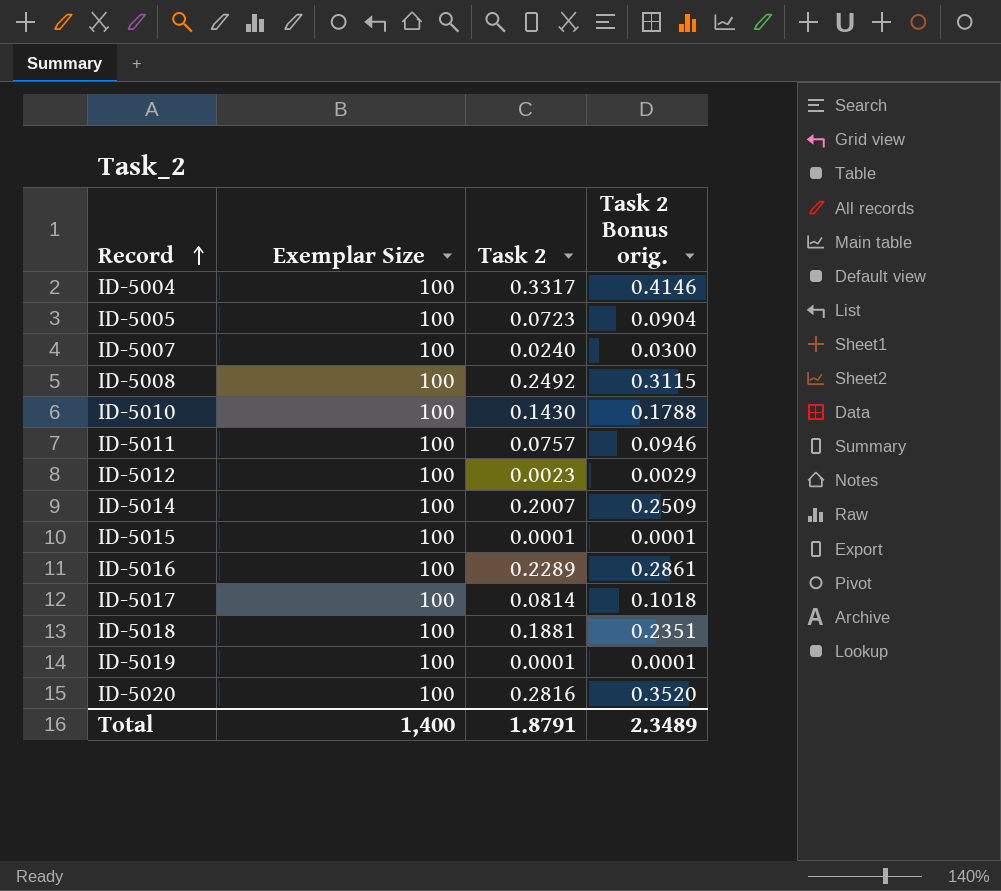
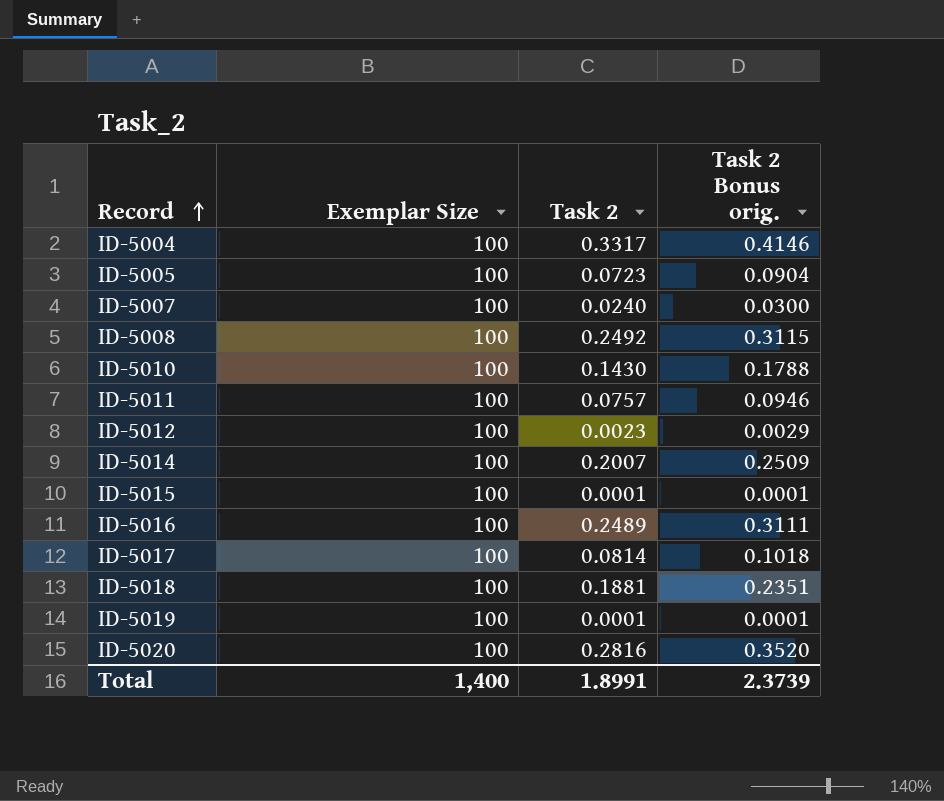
ID-5016 | Task 2: 0.2289 -> 0.2489
ID-5016 | Task 2 Bonus orig.: 0.2861 -> 0.3111
Total | Task 2: 1.8791 -> 1.8991
Total | Task 2 Bonus orig.: 2.3489 -> 2.3739

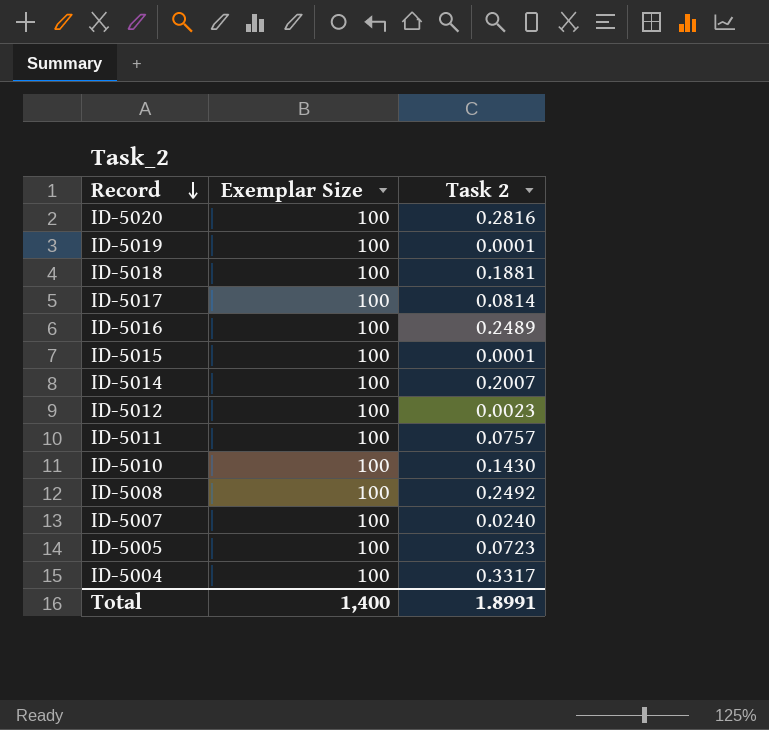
row order: Record ascending -> Record descending
column Task 2 Bonus orig. | formula: [Task 2] * 1.25 -> none

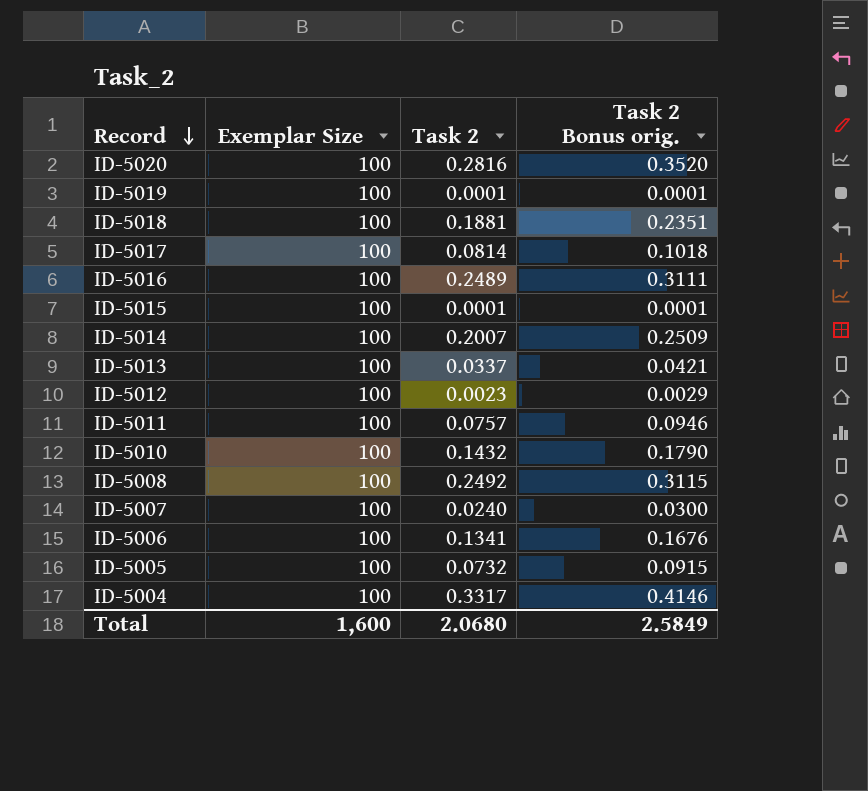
column Task 2 Bonus orig. | formula: none -> [Task 2] * 1.25
row ID-5013: none -> 100 | 0.0337 | 0.0421
ID-5010 | Task 2: 0.1430 -> 0.1432
row ID-5006: none -> 100 | 0.1341 | 0.1676
ID-5005 | Task 2: 0.0723 -> 0.0732
Total | Exemplar Size: 1,400 -> 1,600
Total | Task 2: 1.8991 -> 2.0680

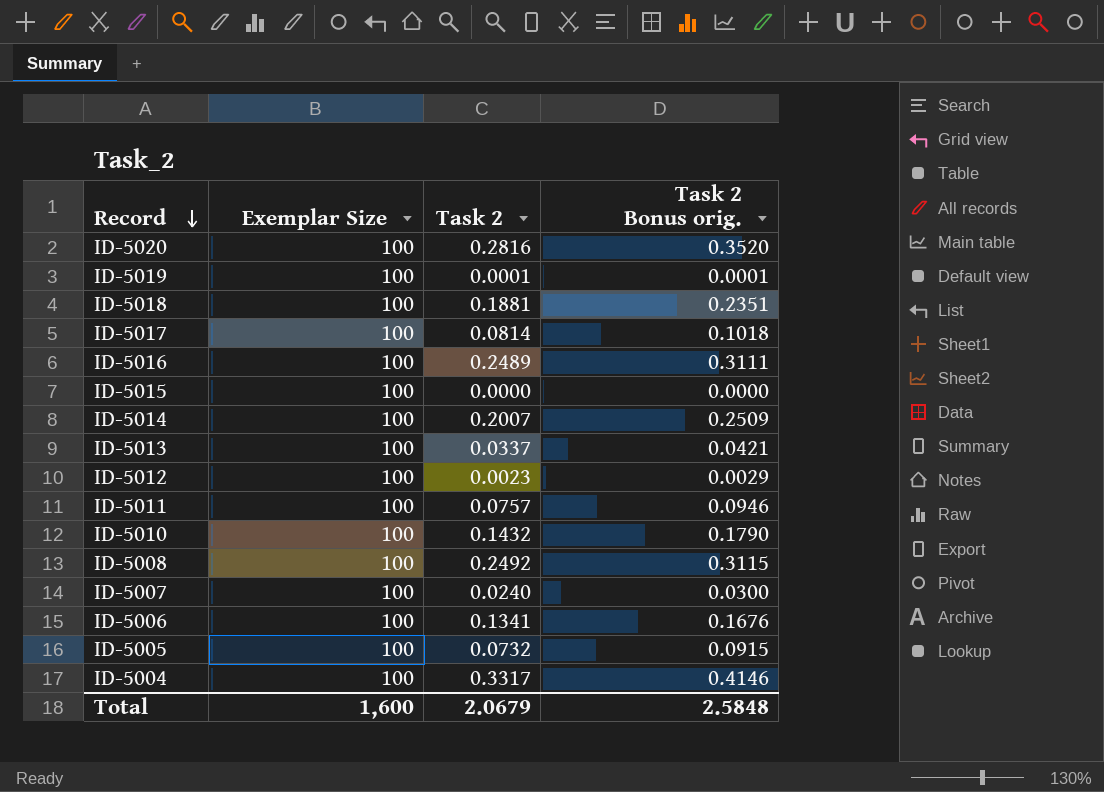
ID-5015 | Task 2: 0.0001 -> 0.0000
ID-5015 | Task 2 Bonus orig.: 0.0001 -> 0.0000
Total | Task 2: 2.0680 -> 2.0679
Total | Task 2 Bonus orig.: 2.5849 -> 2.5848

